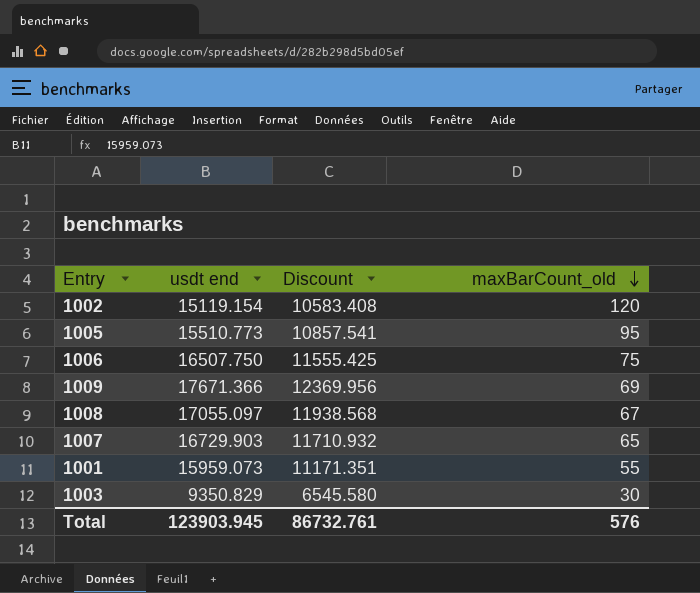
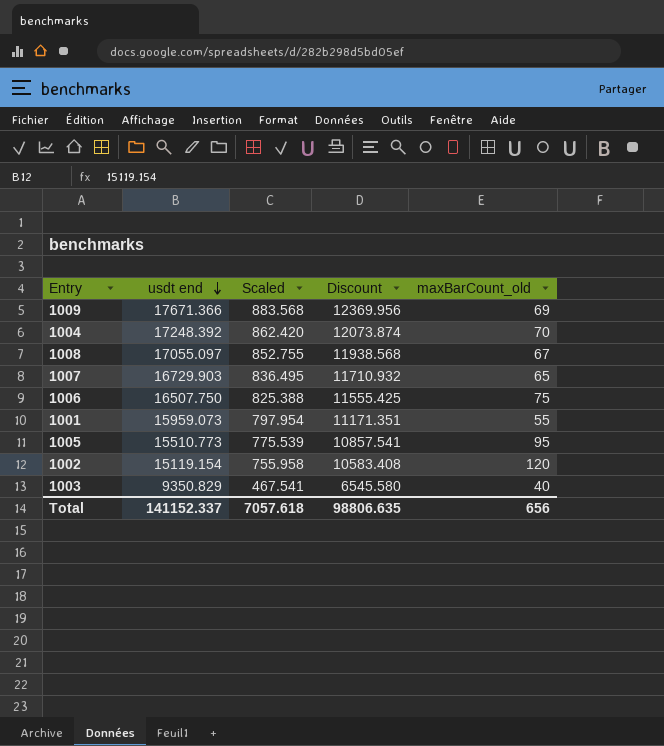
row order: maxBarCount_old descending -> usdt end descending
column Scaled | formula: none -> [usdt end] * 0.05
row 1004: none -> 17248.392 | 862.420 | 12073.874 | 70
1003 | maxBarCount_old: 30 -> 40
Total | usdt end: 123903.945 -> 141152.337
Total | Discount: 86732.761 -> 98806.635
Total | maxBarCount_old: 576 -> 656

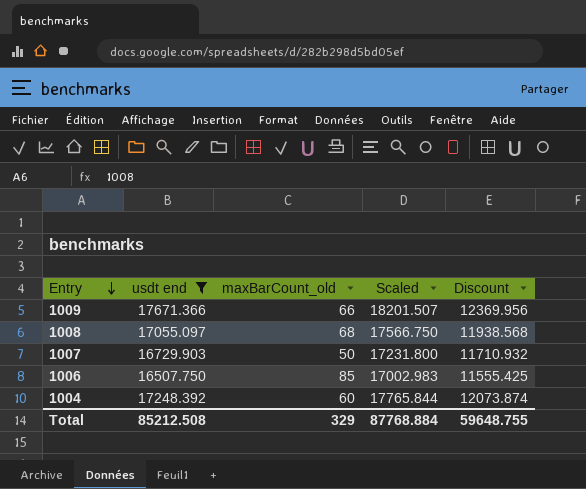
filter: none -> usdt end >= 16507.750
row order: usdt end descending -> Entry descending
column maxBarCount_old | position: 5 -> 3
column Scaled | formula: [usdt end] * 0.05 -> [usdt end] * 1.03
1009 | maxBarCount_old: 69 -> 66
1008 | maxBarCount_old: 67 -> 68
1007 | maxBarCount_old: 65 -> 50
1006 | maxBarCount_old: 75 -> 85
1004 | maxBarCount_old: 70 -> 60
Total | usdt end: 141152.337 -> 85212.508
Total | maxBarCount_old: 656 -> 329
Total | Scaled: 7057.618 -> 87768.884
Total | Discount: 98806.635 -> 59648.755

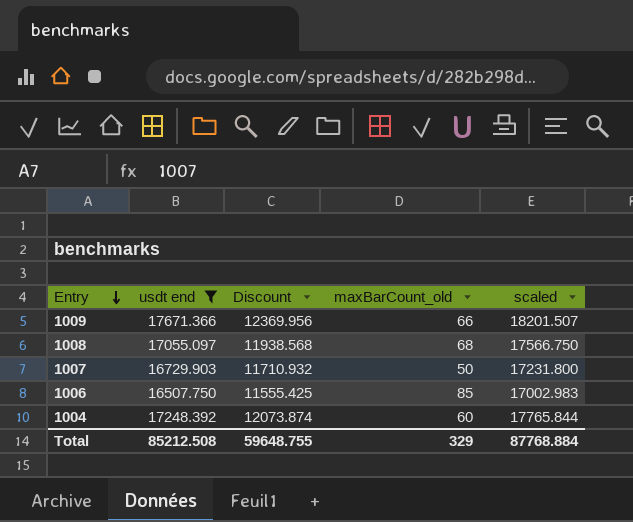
column Discount | position: 5 -> 3
column name: Scaled -> scaled

